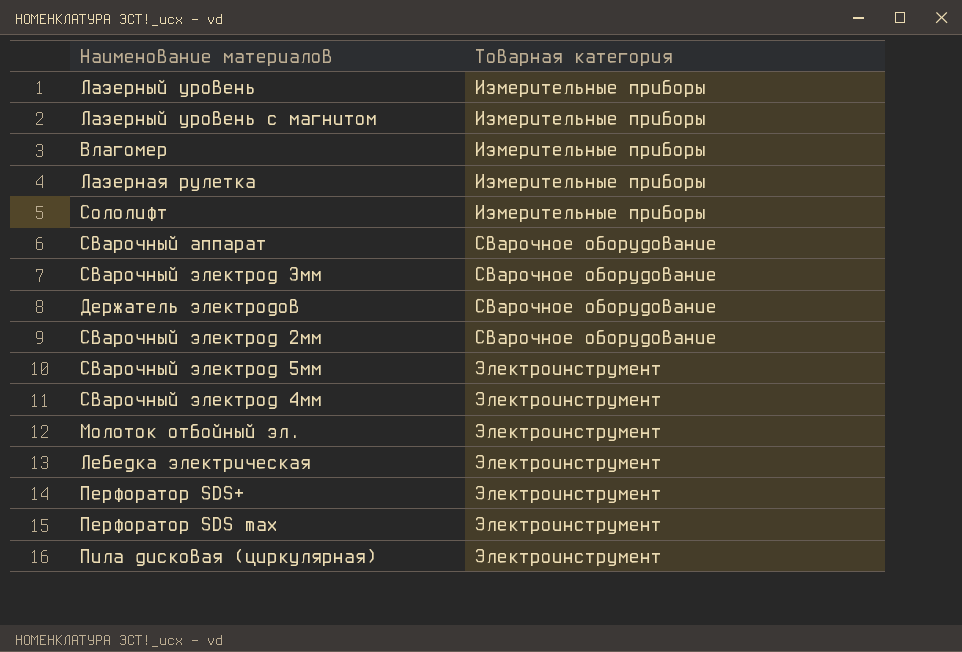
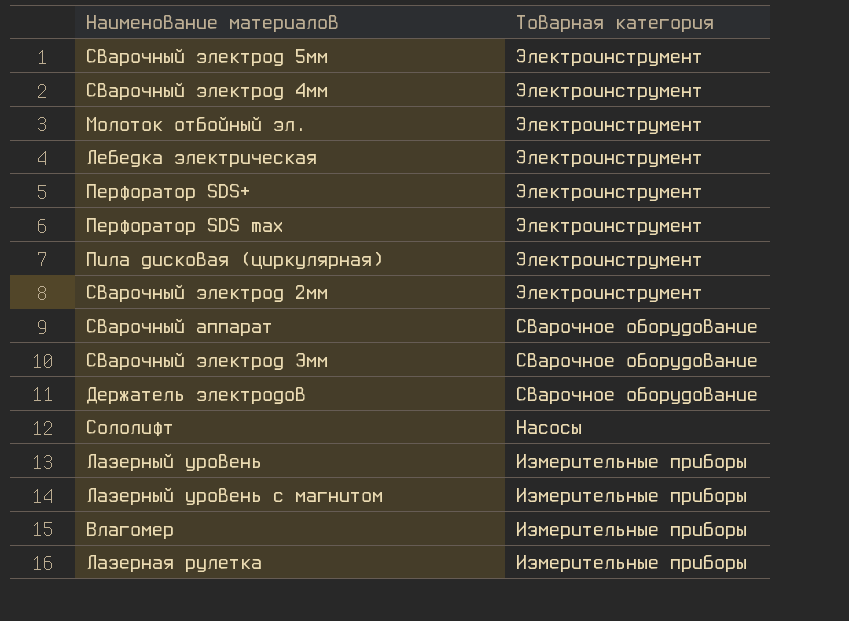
row order: Товарная категория ascending -> Товарная категория descending
Сварочный электрод 2мм | Товарная категория: Сварочное оборудование -> Электроинструмент
Сололифт | Товарная категория: Измерительные приборы -> Насосы

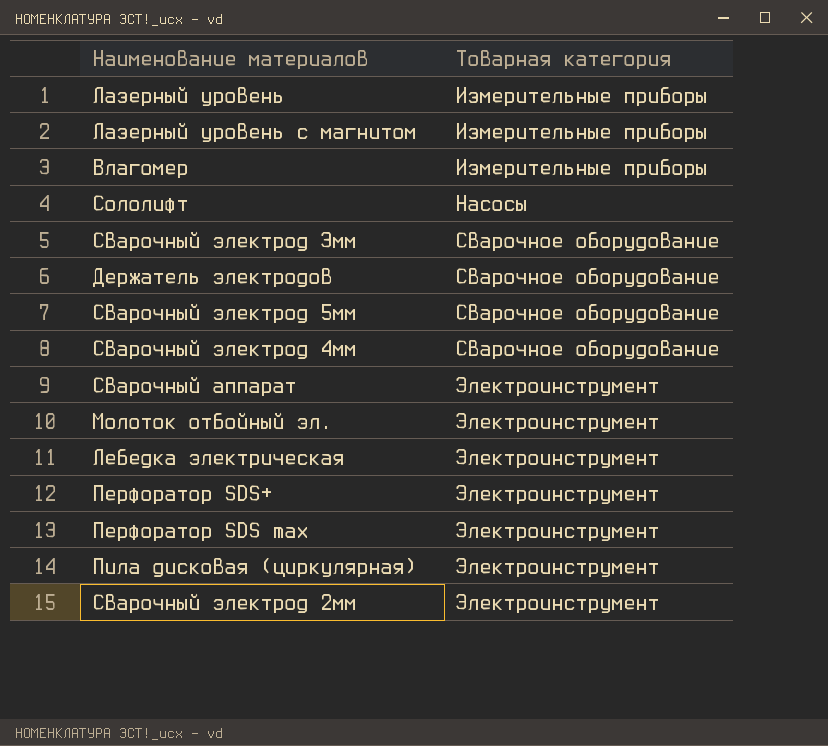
row order: Товарная категория descending -> Товарная категория ascending
row Лазерная рулетка: Измерительные приборы -> none
Сварочный электрод 5мм | Товарная категория: Электроинструмент -> Сварочное оборудование
Сварочный электрод 4мм | Товарная категория: Электроинструмент -> Сварочное оборудование
Сварочный аппарат | Товарная категория: Сварочное оборудование -> Электроинструмент

